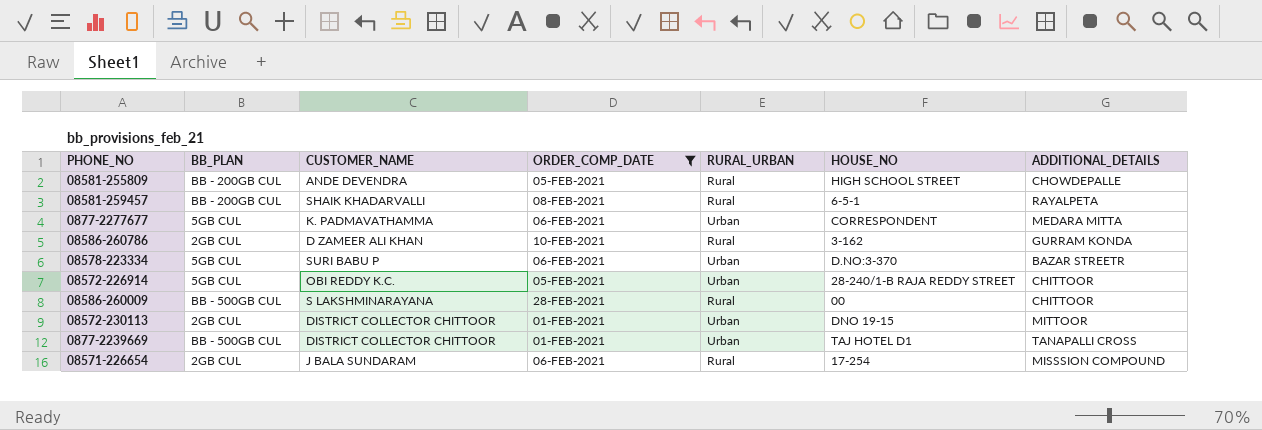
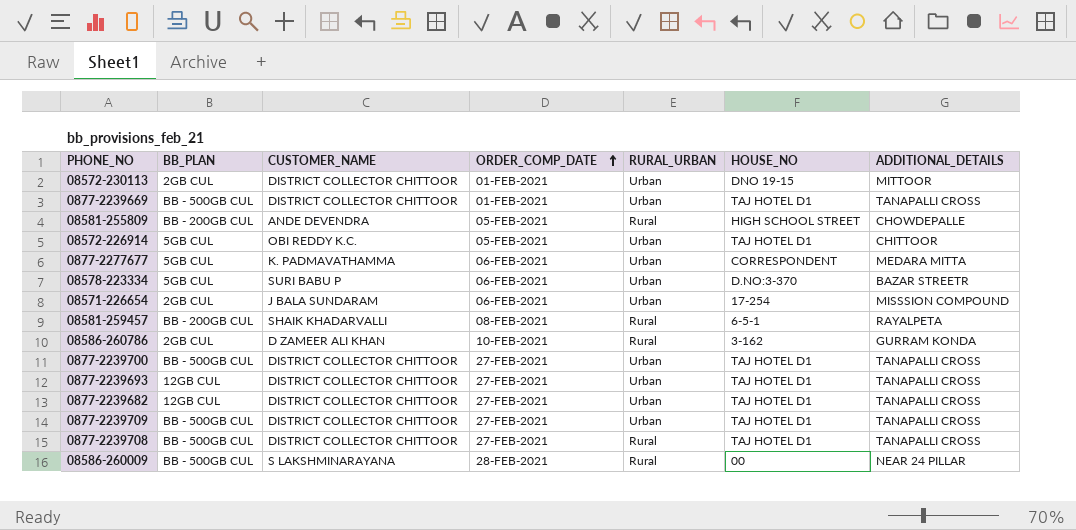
filter: ORDER_COMP_DATE != 27-FEB-2021 -> none
row order: none -> ORDER_COMP_DATE ascending
08572-226914 | HOUSE_NO: 28-240/1-B RAJA REDDY STREET -> TAJ HOTEL D1
08571-226654 | RURAL_URBAN: Rural -> Urban
08586-260009 | ADDITIONAL_DETAILS: CHITTOOR -> NEAR 24 PILLAR

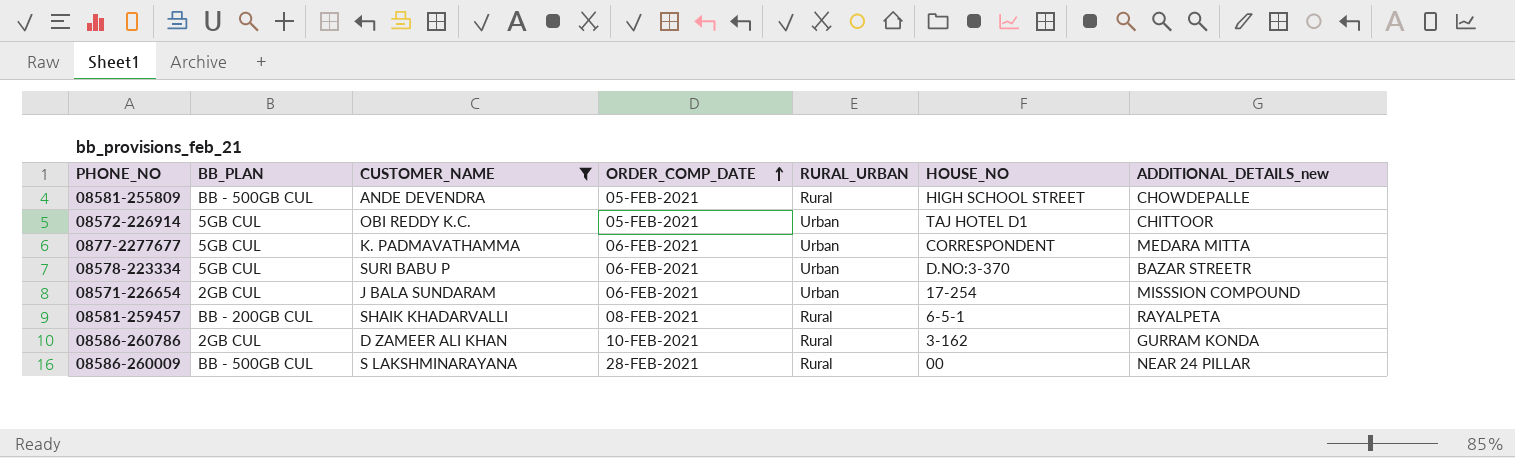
filter: none -> CUSTOMER_NAME != DISTRICT COLLECTOR CHITTOOR
column name: ADDITIONAL_DETAILS -> ADDITIONAL_DETAILS_new
08581-255809 | BB_PLAN: BB - 200GB CUL -> BB - 500GB CUL

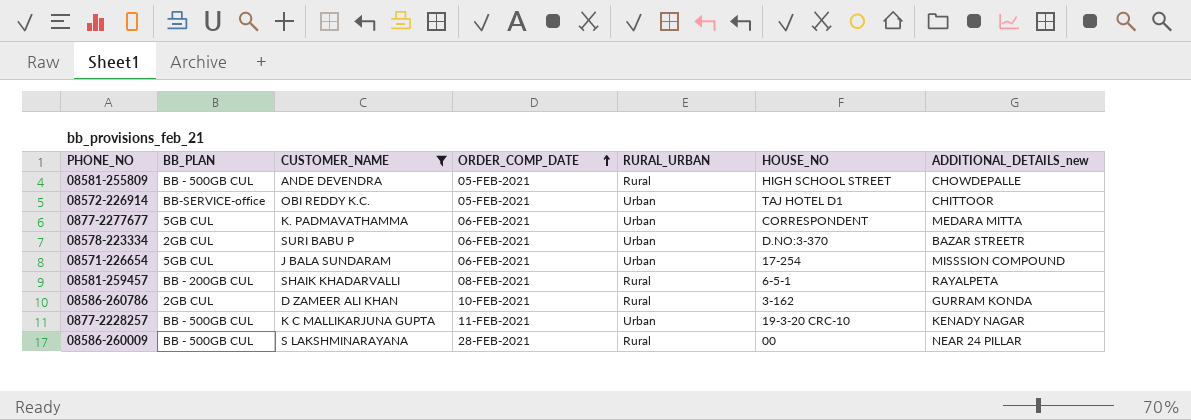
08572-226914 | BB_PLAN: 5GB CUL -> BB-SERVICE-office
08578-223334 | BB_PLAN: 5GB CUL -> 2GB CUL
08571-226654 | BB_PLAN: 2GB CUL -> 5GB CUL
row 0877-2228257: none -> BB - 500GB CUL | K C MALLIKARJUNA GUPTA | 11-FEB-2021 | Urban | 19-3-20 CRC-10 | KENADY NAGAR

